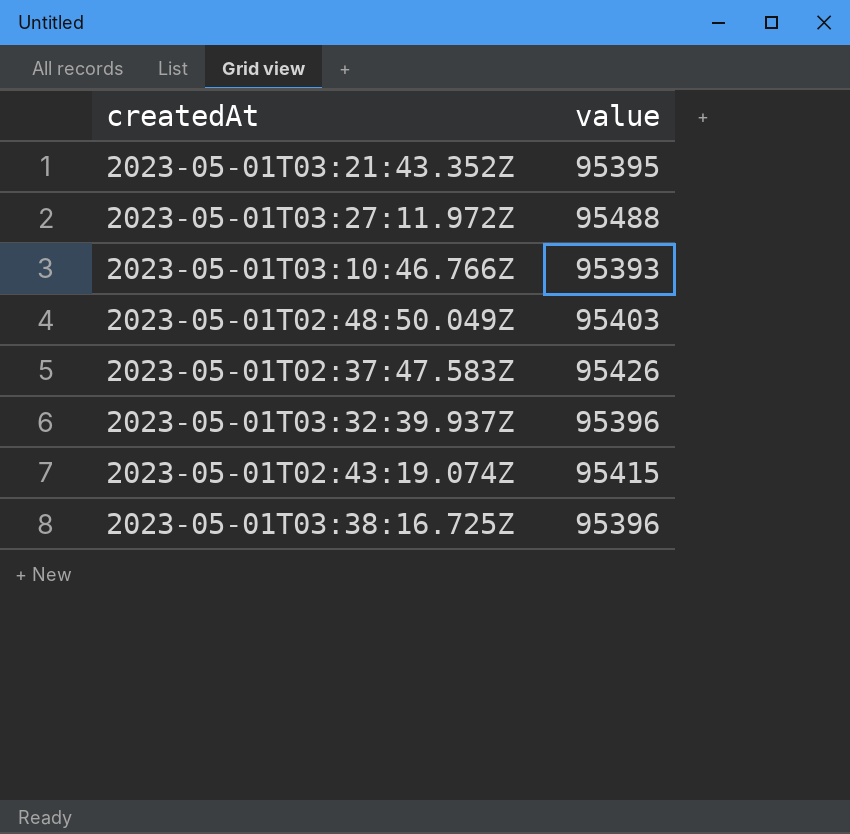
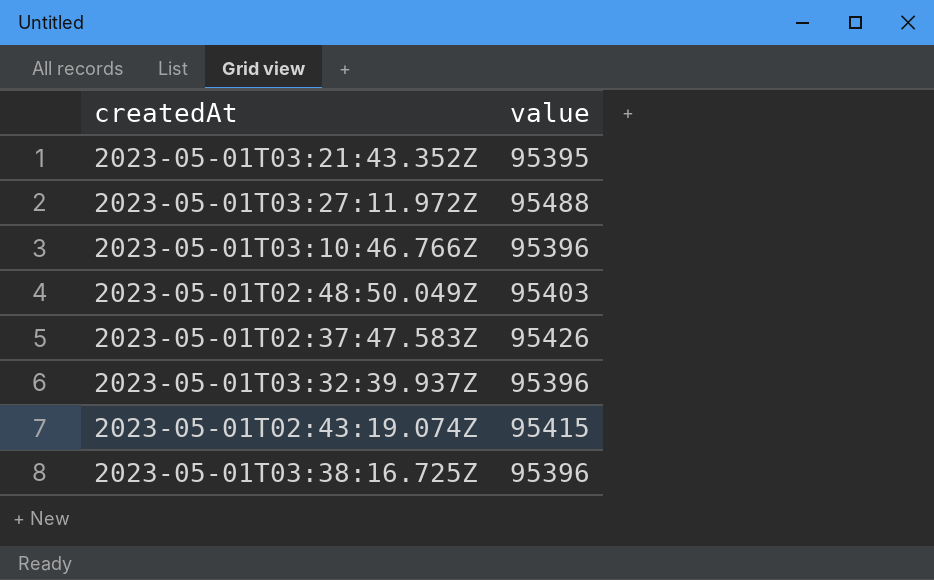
2023-05-01T03:10:46.766Z | value: 95393 -> 95396

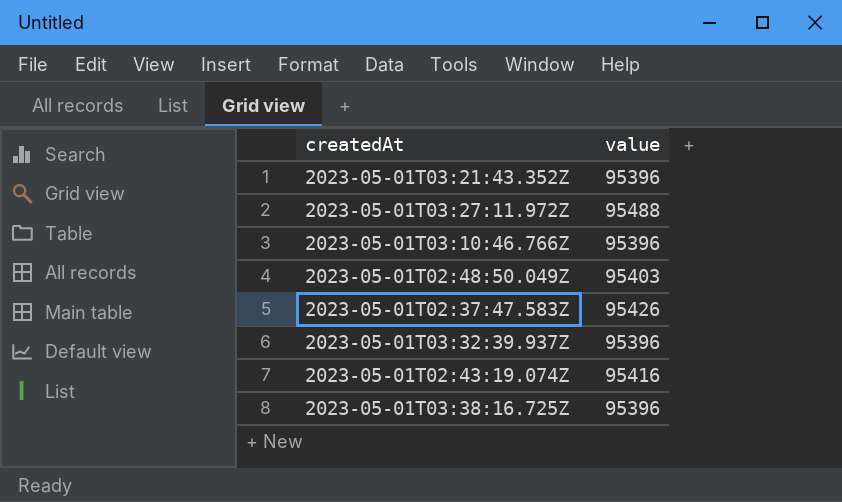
2023-05-01T03:21:43.352Z | value: 95395 -> 95396
2023-05-01T02:43:19.074Z | value: 95415 -> 95416

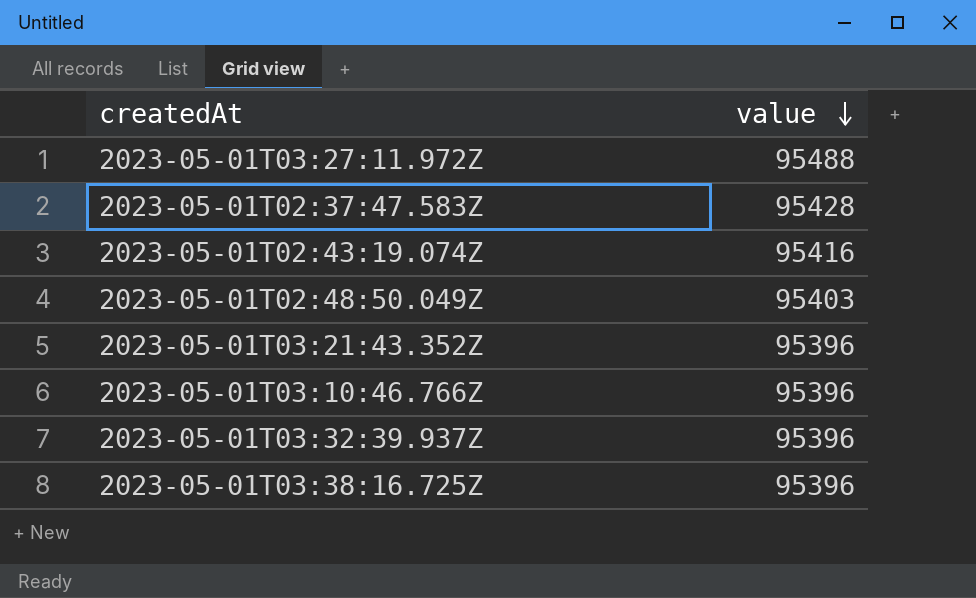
row order: none -> value descending
2023-05-01T02:37:47.583Z | value: 95426 -> 95428

